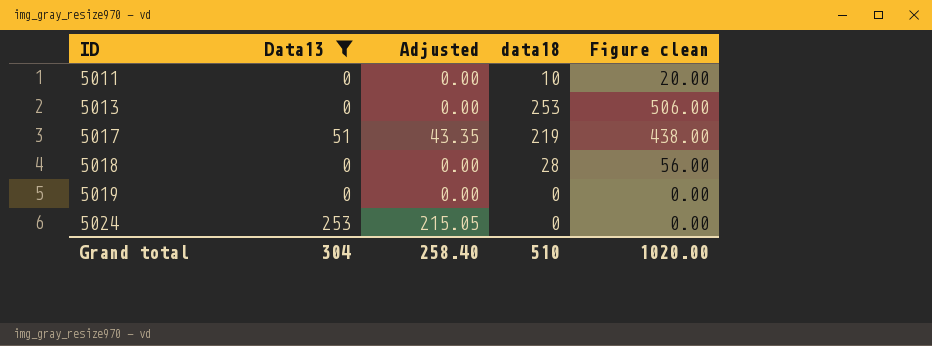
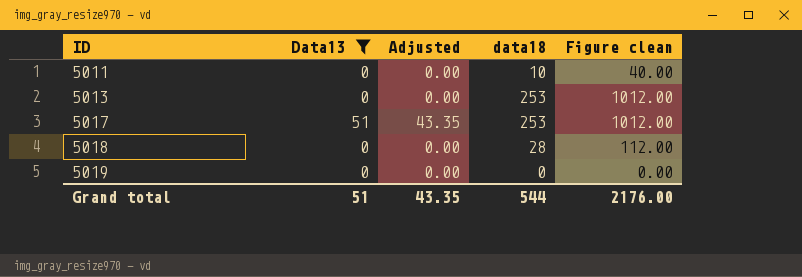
column Figure clean | formula: [data18] * 2 -> [data18] * 4
row 5024: 253 | 215.05 | 0 | 0.00 -> none
5017 | data18: 219 -> 253
Grand total | Data13: 304 -> 51
Grand total | Adjusted: 258.40 -> 43.35
Grand total | data18: 510 -> 544
Grand total | Figure clean: 1020.00 -> 2176.00

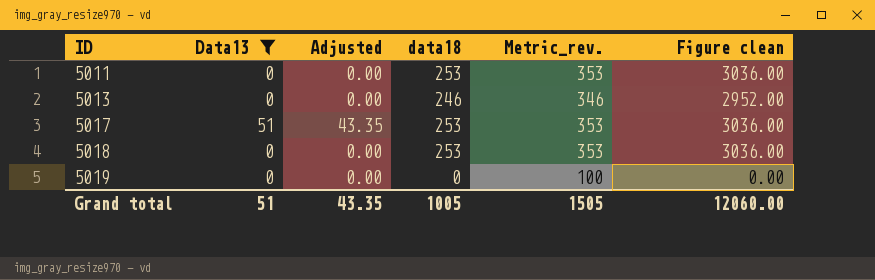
column Metric_rev. | formula: none -> [data18] + 100
column Figure clean | formula: [data18] * 4 -> [data18] * 12
5011 | data18: 10 -> 253
5013 | data18: 253 -> 246
5018 | data18: 28 -> 253
Grand total | data18: 544 -> 1005
Grand total | Figure clean: 2176.00 -> 12060.00

